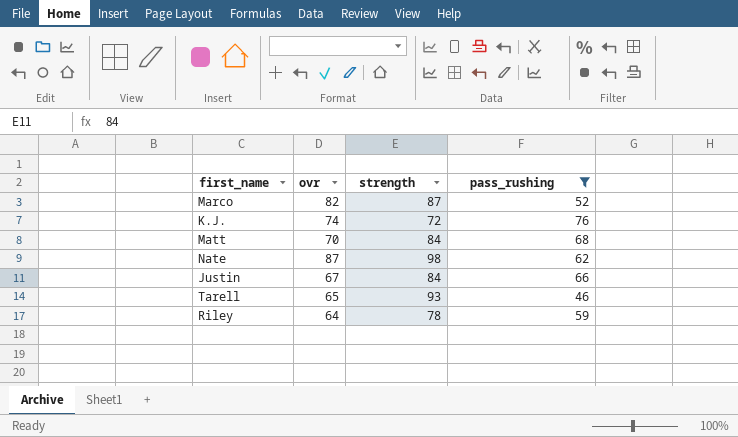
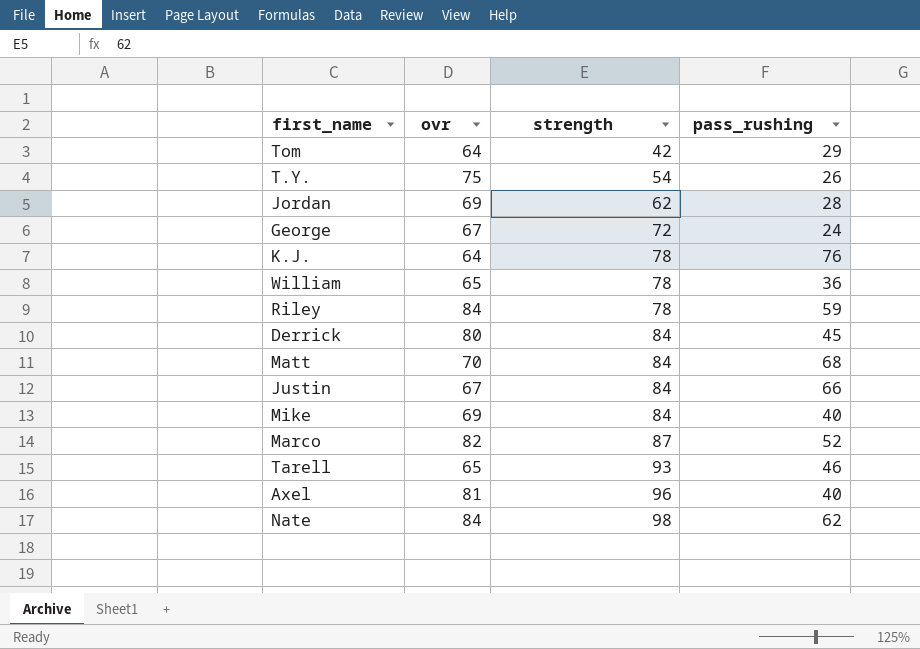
filter: pass_rushing >= 46 -> none
row order: none -> strength ascending
K.J. | ovr: 74 -> 64
K.J. | strength: 72 -> 78
Riley | ovr: 64 -> 84
Nate | ovr: 87 -> 84

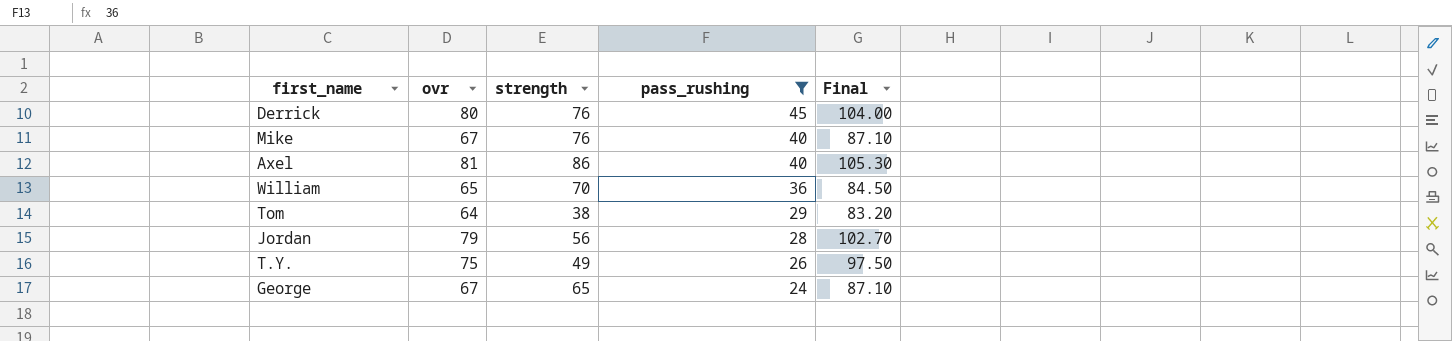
filter: none -> pass_rushing <= 45
row order: strength ascending -> pass_rushing descending
column Final | formula: none -> [ovr] * 1.3
Derrick | strength: 84 -> 76
Mike | ovr: 69 -> 67
Mike | strength: 84 -> 76
Axel | strength: 96 -> 86
William | strength: 78 -> 70
Tom | strength: 42 -> 38
Jordan | ovr: 69 -> 79
Jordan | strength: 62 -> 56
T.Y. | strength: 54 -> 49
George | strength: 72 -> 65

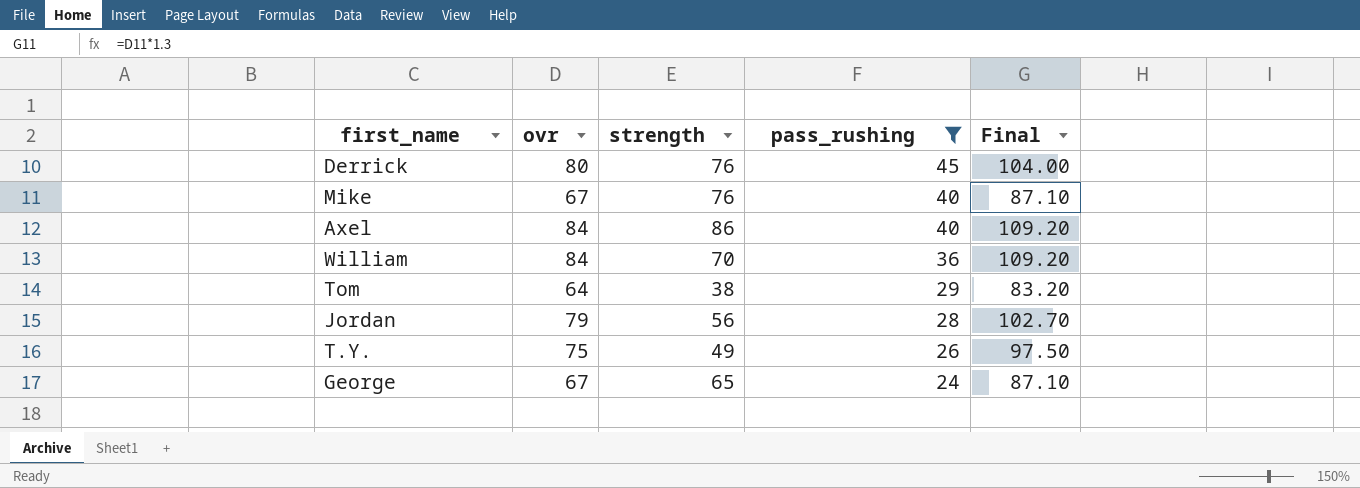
Axel | ovr: 81 -> 84
Axel | Final: 105.30 -> 109.20
William | ovr: 65 -> 84
William | Final: 84.50 -> 109.20

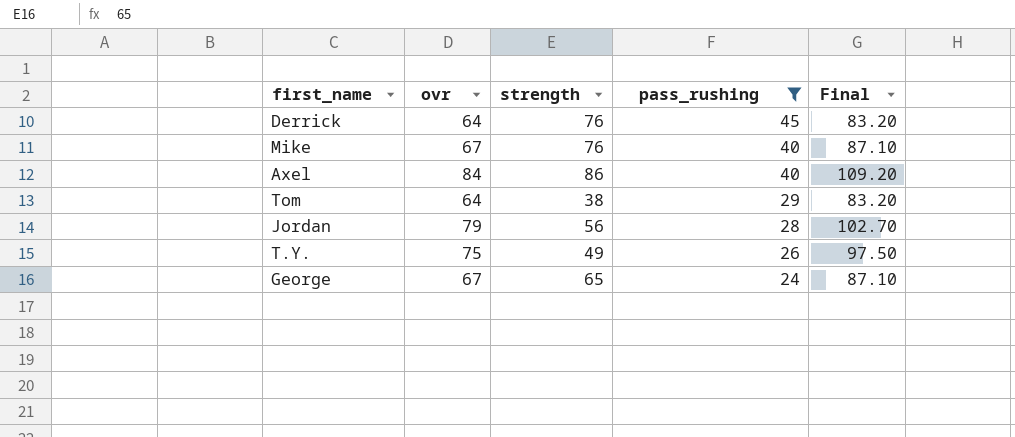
row William: 84 | 70 | 36 | 109.20 -> none
Derrick | ovr: 80 -> 64
Derrick | Final: 104.00 -> 83.20

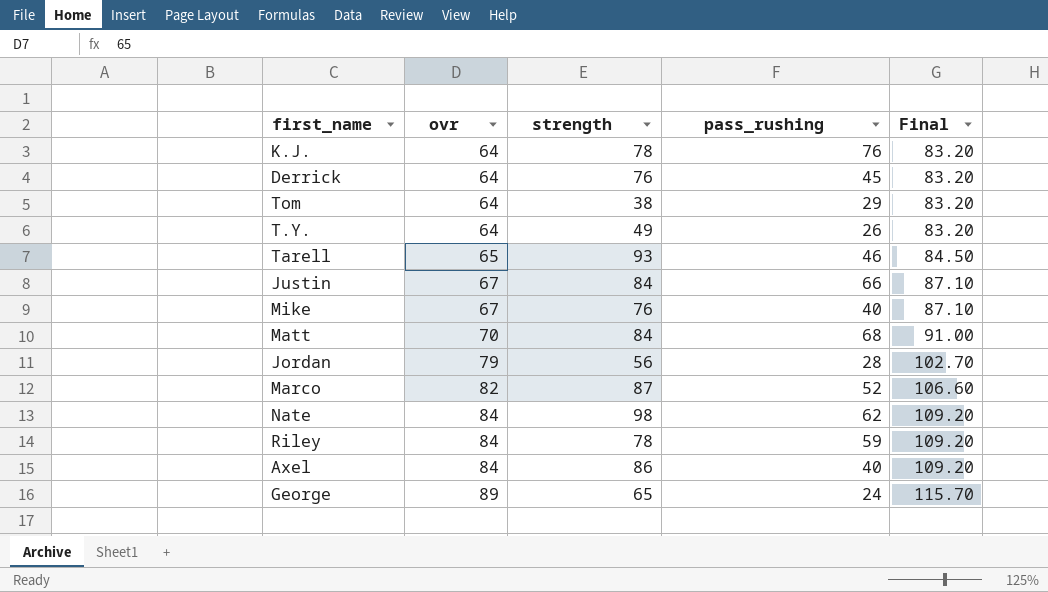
filter: pass_rushing <= 45 -> none
row order: pass_rushing descending -> ovr ascending
T.Y. | ovr: 75 -> 64
T.Y. | Final: 97.50 -> 83.20
George | ovr: 67 -> 89
George | Final: 87.10 -> 115.70

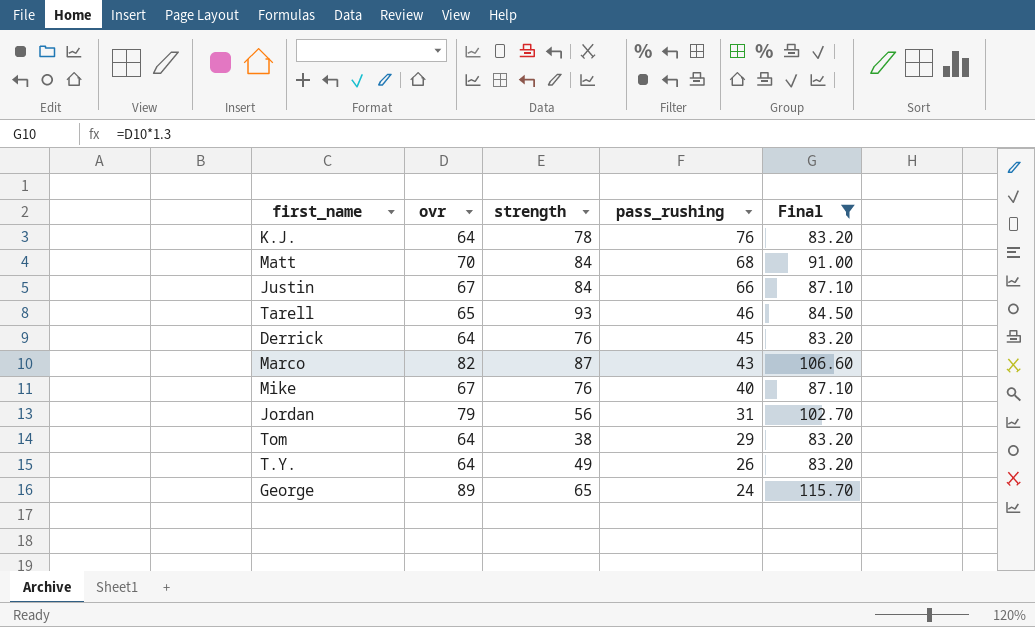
filter: none -> Final != 109.20
row order: ovr ascending -> pass_rushing descending
Marco | pass_rushing: 52 -> 43
Jordan | pass_rushing: 28 -> 31

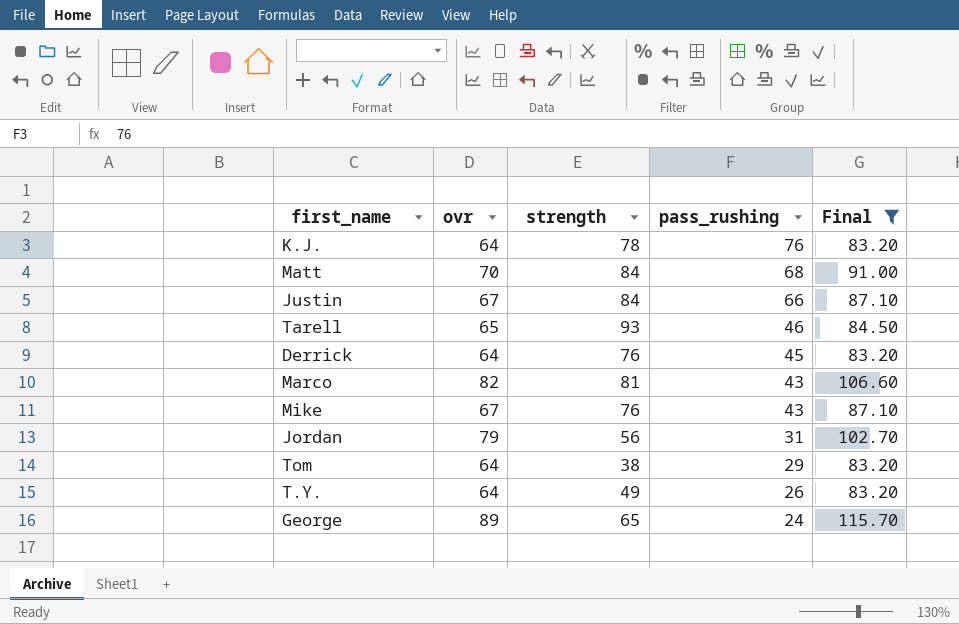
Marco | strength: 87 -> 81
Mike | pass_rushing: 40 -> 43

